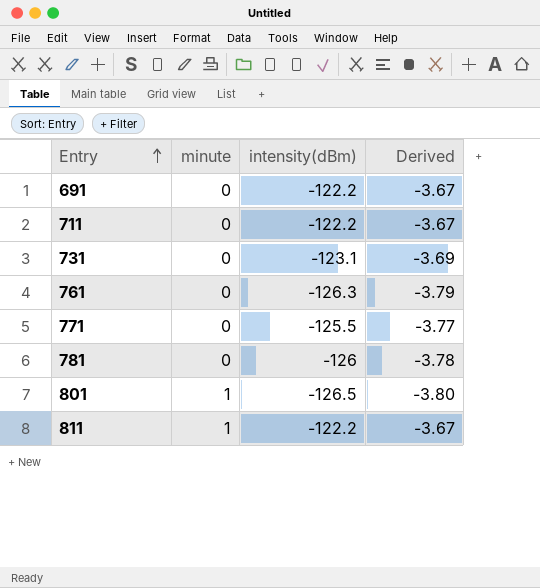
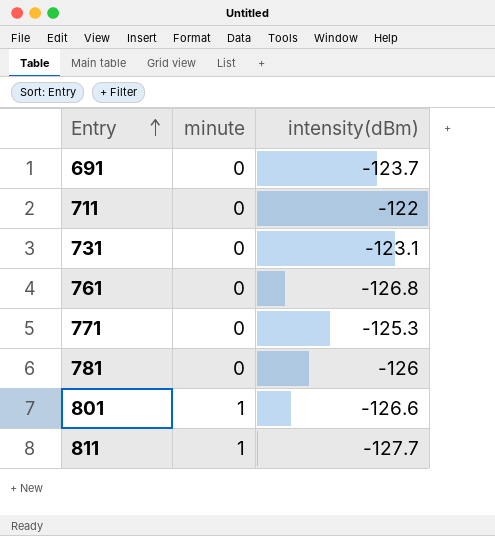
column Derived | formula: [intensity(dBm)] * 0.03 -> none
691 | intensity(dBm): -122.2 -> -123.7
711 | intensity(dBm): -122.2 -> -122
761 | intensity(dBm): -126.3 -> -126.8
771 | intensity(dBm): -125.5 -> -125.3
801 | intensity(dBm): -126.5 -> -126.6
811 | intensity(dBm): -122.2 -> -127.7

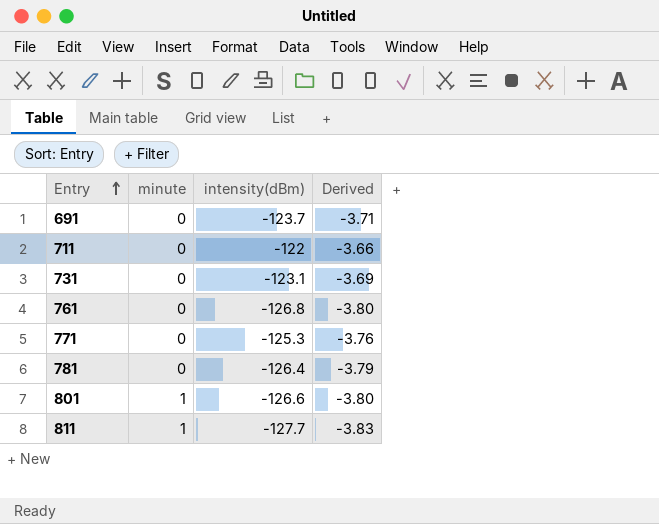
column Derived | formula: none -> [intensity(dBm)] * 0.03
781 | intensity(dBm): -126 -> -126.4

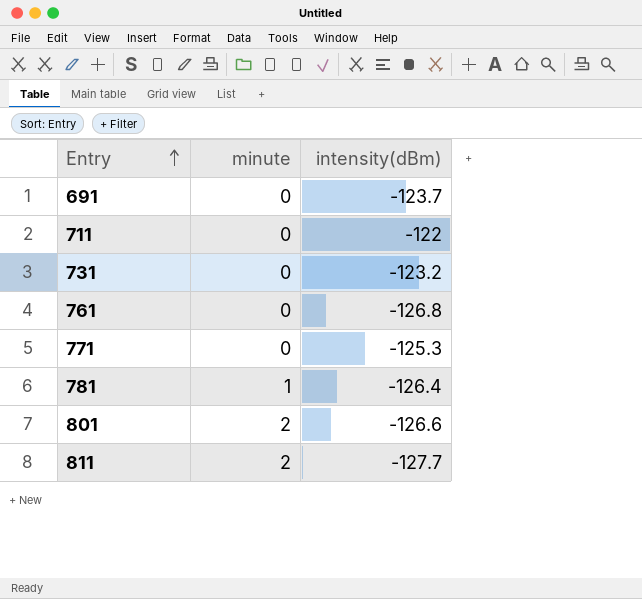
column Derived | formula: [intensity(dBm)] * 0.03 -> none
731 | intensity(dBm): -123.1 -> -123.2
781 | minute: 0 -> 1
801 | minute: 1 -> 2
811 | minute: 1 -> 2

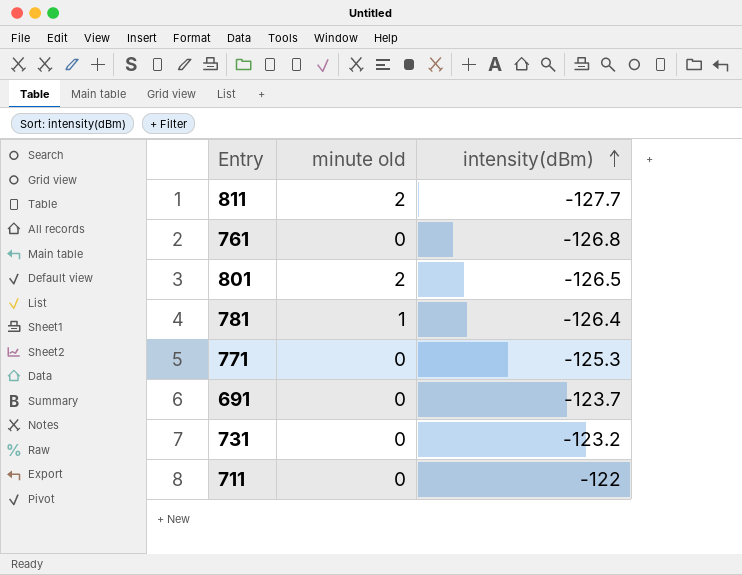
row order: Entry ascending -> intensity(dBm) ascending
column name: minute -> minute old
801 | intensity(dBm): -126.6 -> -126.5

